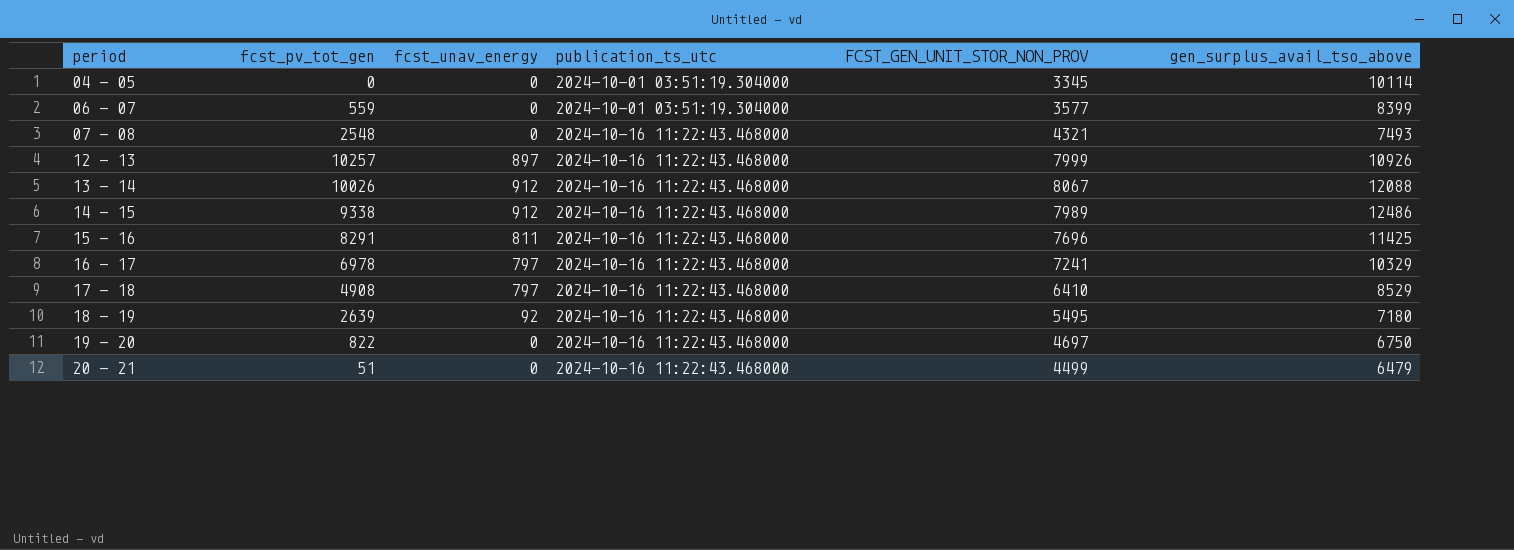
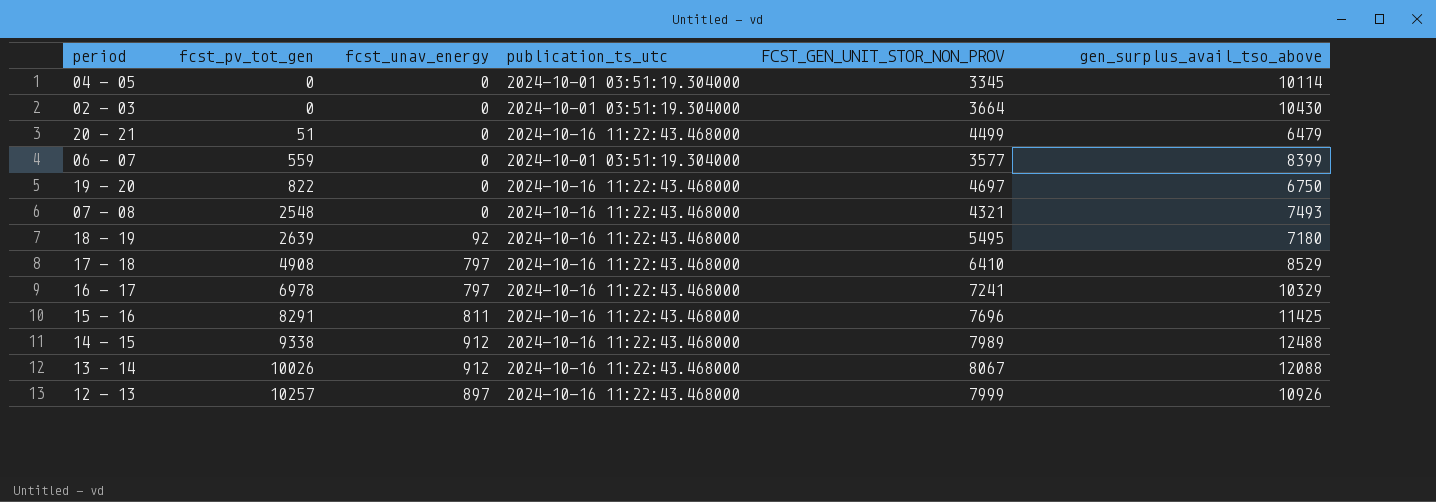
row order: period ascending -> fcst_pv_tot_gen ascending
row 02 - 03: none -> 0 | 0 | 2024-10-01 03:51:19.304000 | 3664 | 10430
14 - 15 | gen_surplus_avail_tso_above: 12486 -> 12488

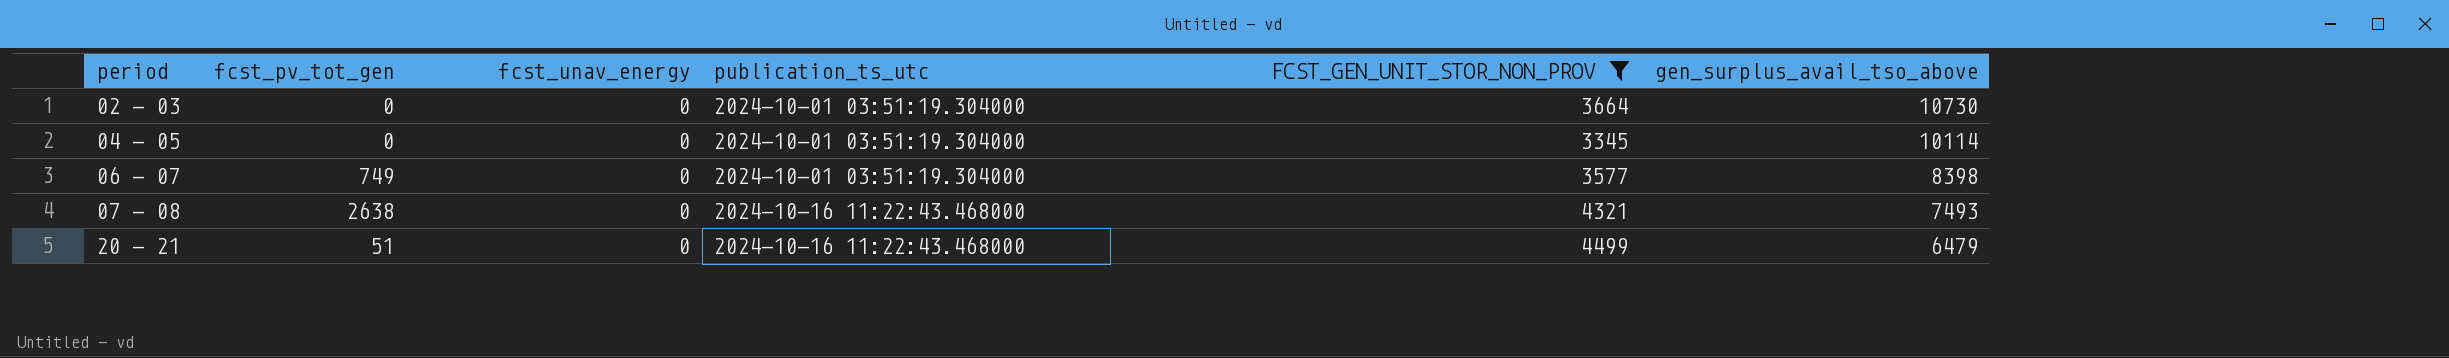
filter: none -> FCST_GEN_UNIT_STOR_NON_PROV <= 4499
row order: fcst_pv_tot_gen ascending -> period ascending
02 - 03 | gen_surplus_avail_tso_above: 10430 -> 10730
06 - 07 | fcst_pv_tot_gen: 559 -> 749
06 - 07 | gen_surplus_avail_tso_above: 8399 -> 8398
07 - 08 | fcst_pv_tot_gen: 2548 -> 2638

